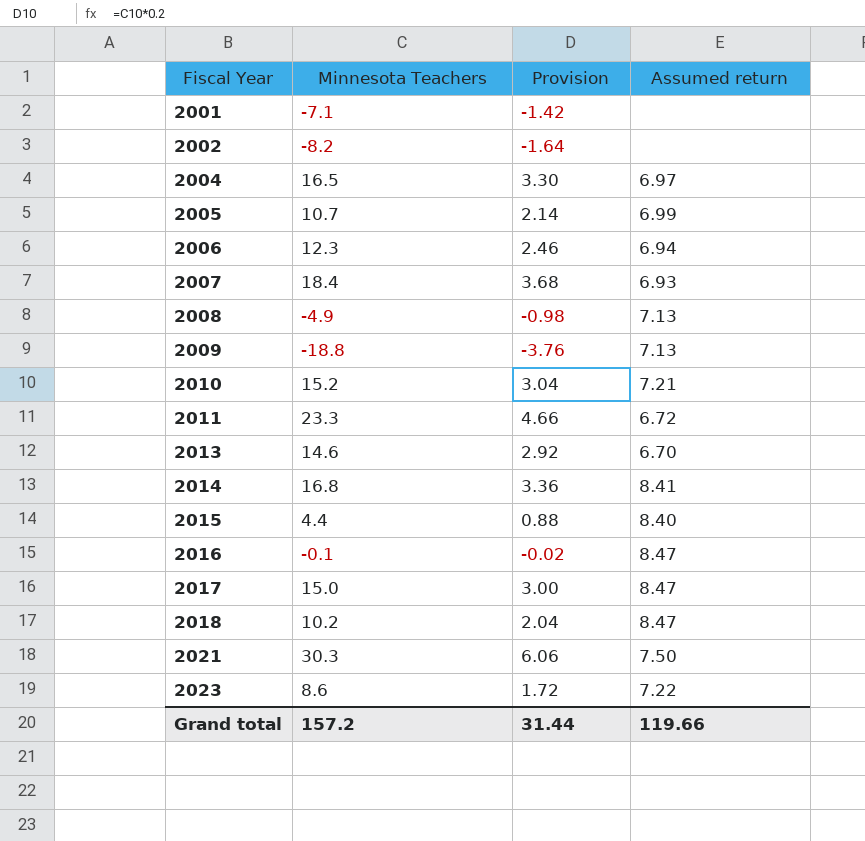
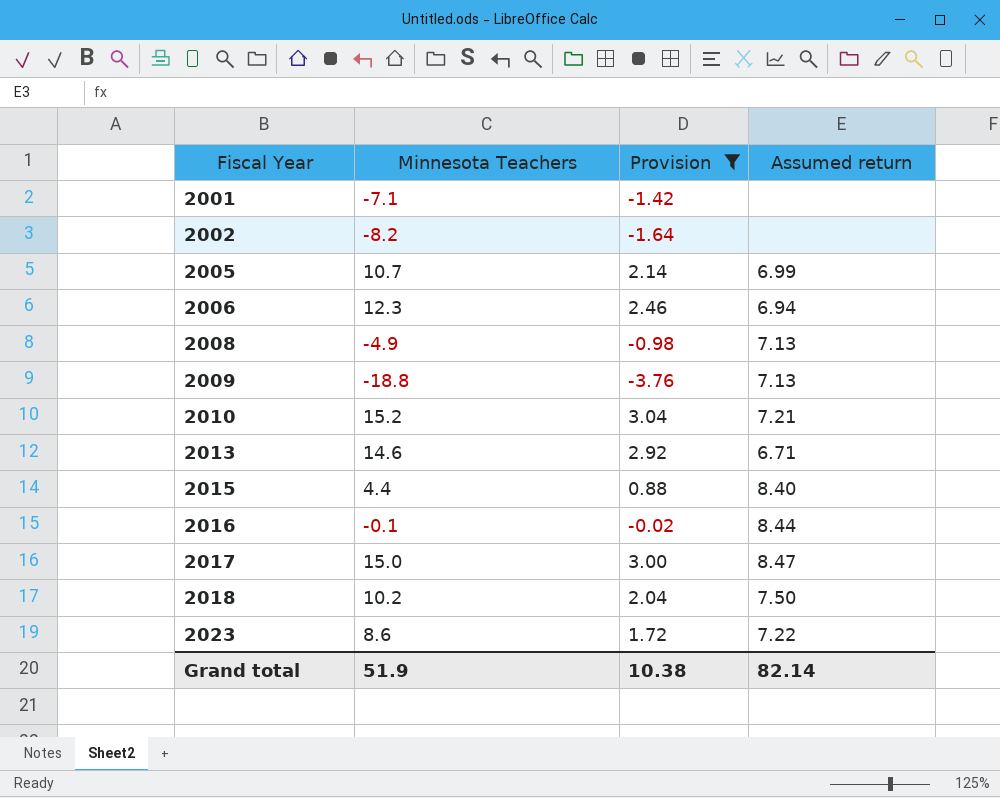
filter: none -> Provision <= 3.04
2013 | Assumed return: 6.70 -> 6.71
2016 | Assumed return: 8.47 -> 8.44
2018 | Assumed return: 8.47 -> 7.50
Grand total | Minnesota Teachers: 157.2 -> 51.9
Grand total | Provision: 31.44 -> 10.38
Grand total | Assumed return: 119.66 -> 82.14

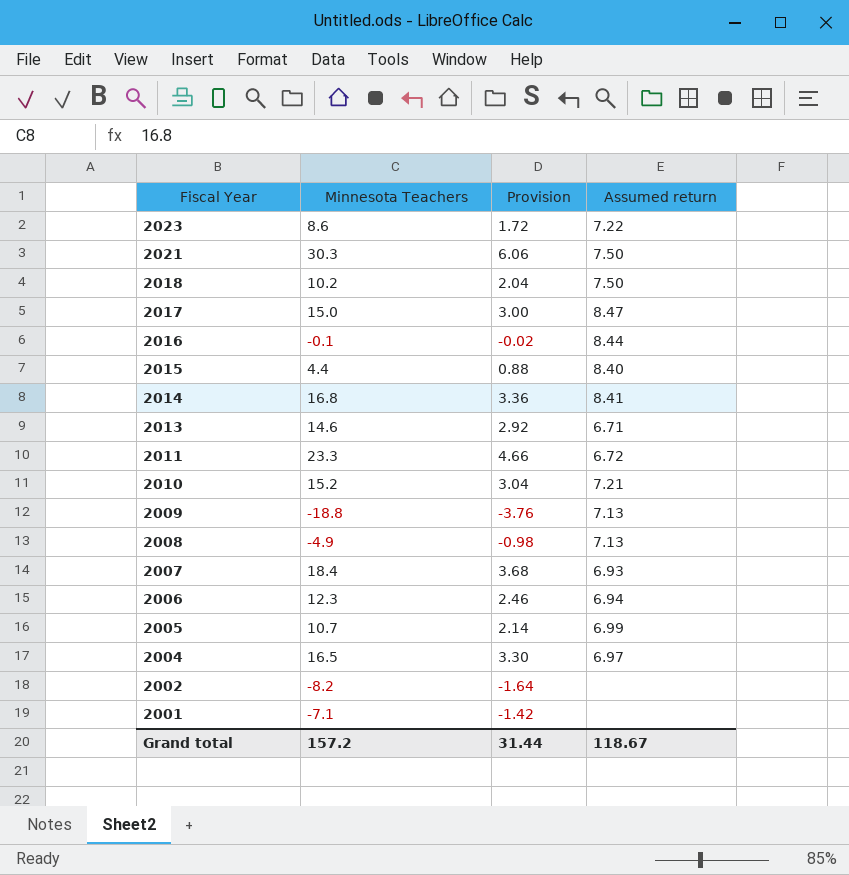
filter: Provision <= 3.04 -> none
row order: Fiscal Year ascending -> Fiscal Year descending
Grand total | Minnesota Teachers: 51.9 -> 157.2
Grand total | Provision: 10.38 -> 31.44
Grand total | Assumed return: 82.14 -> 118.67

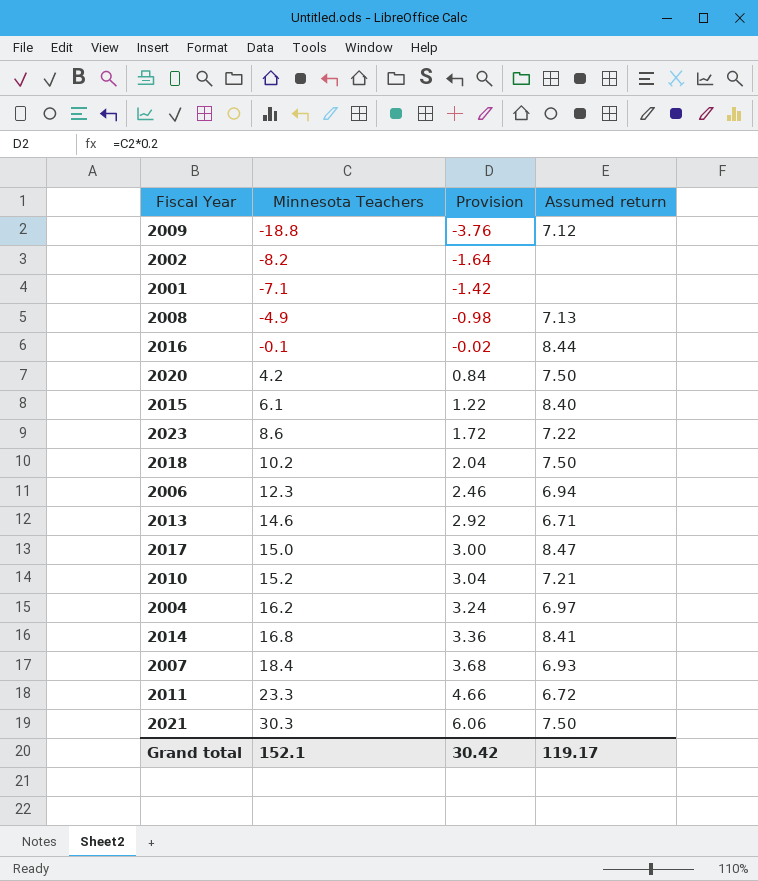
row order: Fiscal Year descending -> Minnesota Teachers ascending
row 2005: 10.7 | 2.14 | 6.99 -> none
2009 | Assumed return: 7.13 -> 7.12
row 2020: none -> 4.2 | 0.84 | 7.50
2015 | Minnesota Teachers: 4.4 -> 6.1
2015 | Provision: 0.88 -> 1.22
2004 | Minnesota Teachers: 16.5 -> 16.2
2004 | Provision: 3.30 -> 3.24
Grand total | Minnesota Teachers: 157.2 -> 152.1
Grand total | Provision: 31.44 -> 30.42
Grand total | Assumed return: 118.67 -> 119.17

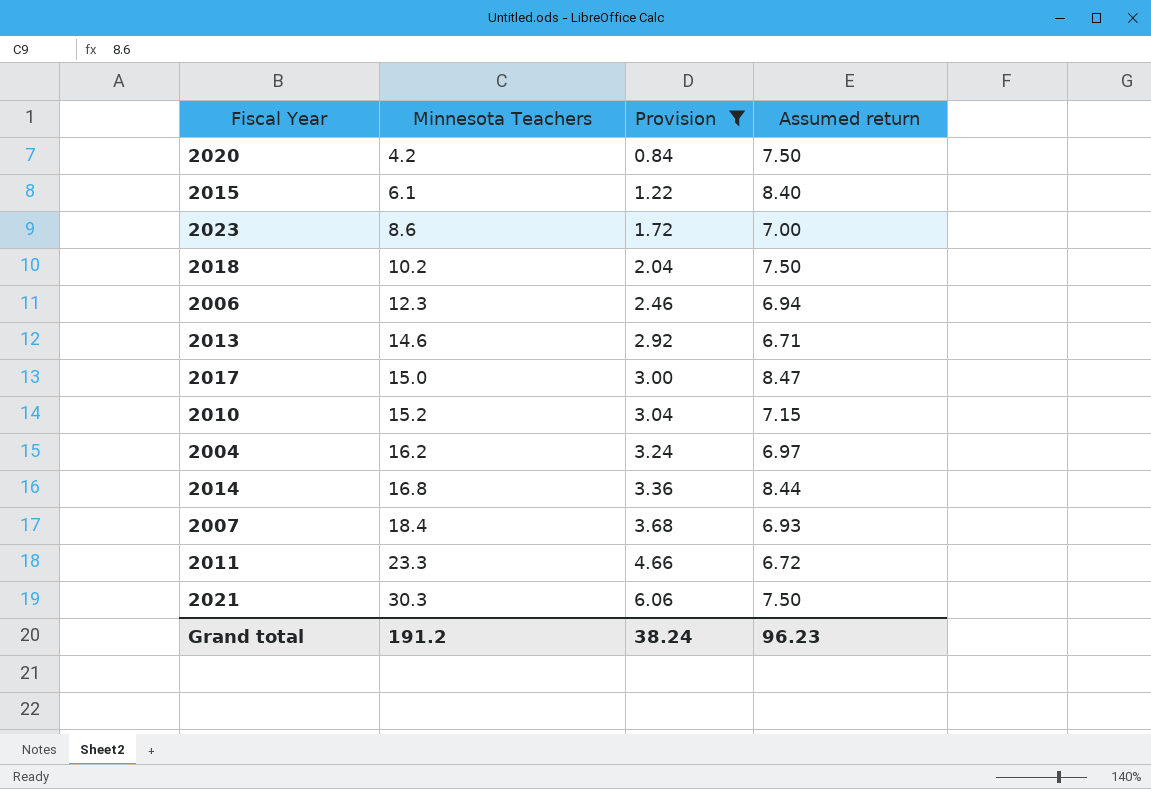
filter: none -> Provision >= 0.84
2023 | Assumed return: 7.22 -> 7.00
2010 | Assumed return: 7.21 -> 7.15
2014 | Assumed return: 8.41 -> 8.44
Grand total | Minnesota Teachers: 152.1 -> 191.2
Grand total | Provision: 30.42 -> 38.24
Grand total | Assumed return: 119.17 -> 96.23

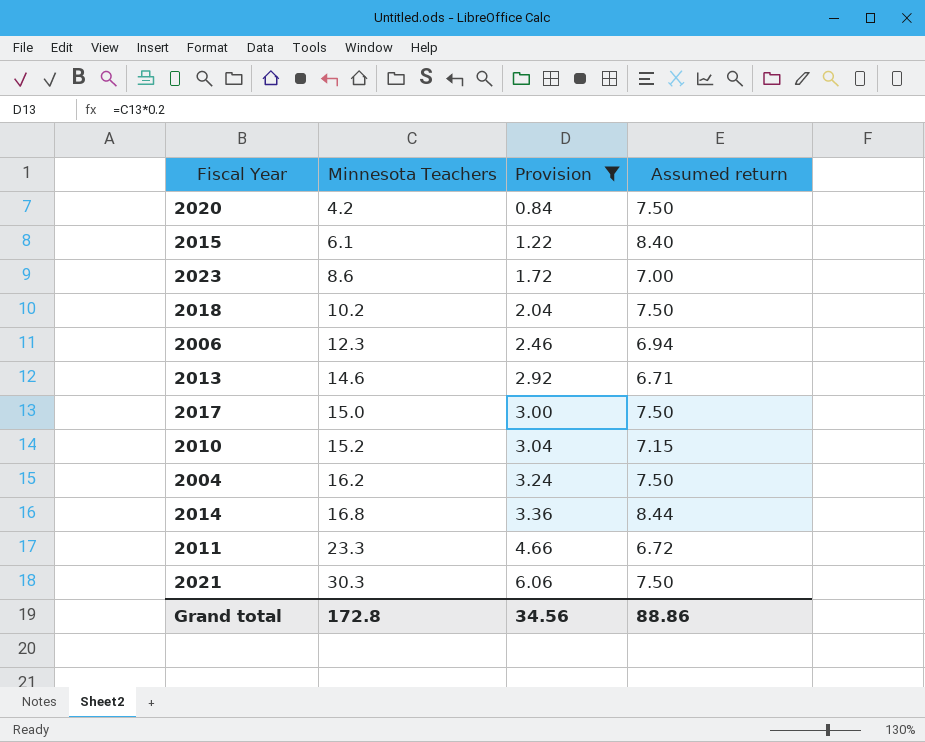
row 2007: 18.4 | 3.68 | 6.93 -> none
2017 | Assumed return: 8.47 -> 7.50
2004 | Assumed return: 6.97 -> 7.50
Grand total | Minnesota Teachers: 191.2 -> 172.8
Grand total | Provision: 38.24 -> 34.56
Grand total | Assumed return: 96.23 -> 88.86

